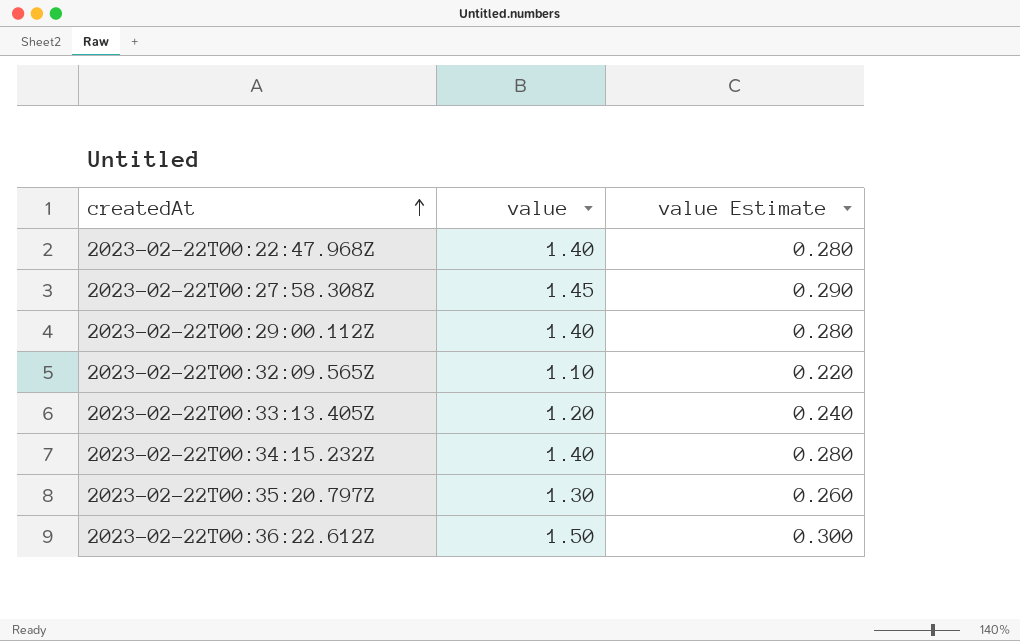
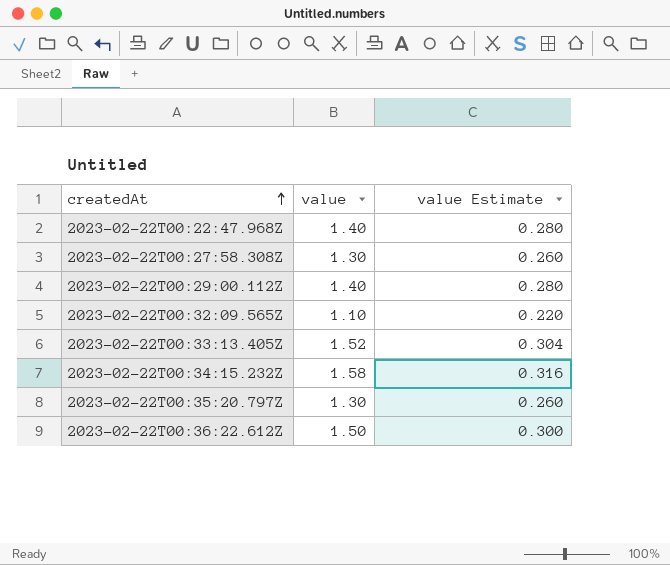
2023-02-22T00:27:58.308Z | value: 1.45 -> 1.30
2023-02-22T00:27:58.308Z | value Estimate: 0.290 -> 0.260
2023-02-22T00:33:13.405Z | value: 1.20 -> 1.52
2023-02-22T00:33:13.405Z | value Estimate: 0.240 -> 0.304
2023-02-22T00:34:15.232Z | value: 1.40 -> 1.58
2023-02-22T00:34:15.232Z | value Estimate: 0.280 -> 0.316

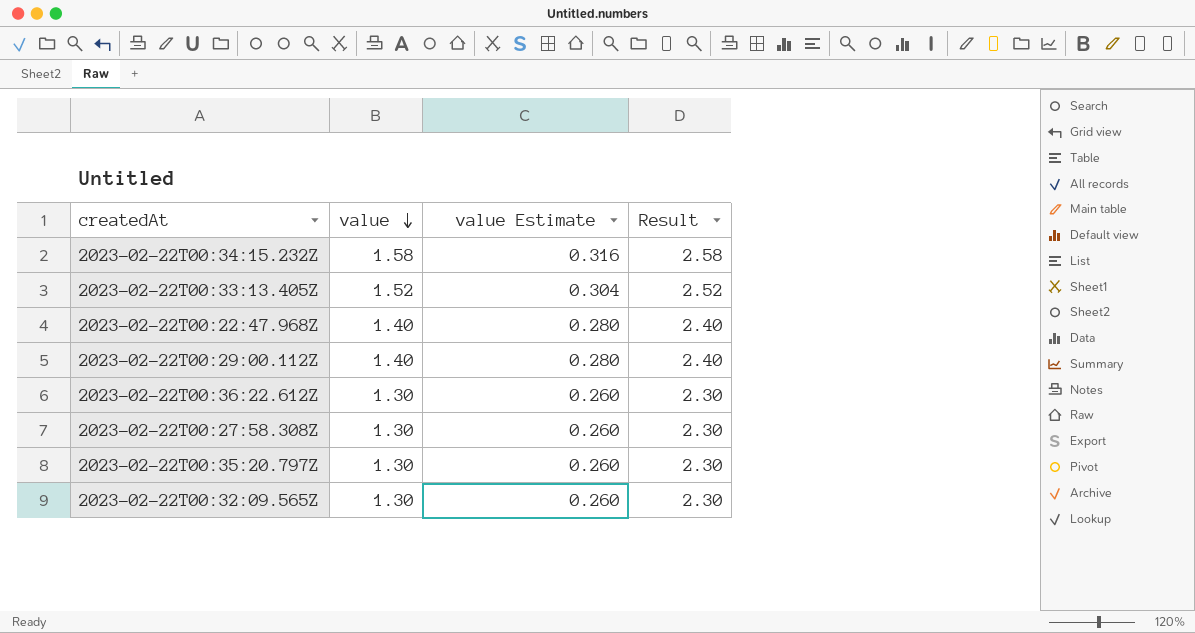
row order: createdAt ascending -> value descending
column Result | formula: none -> [value] + 1
2023-02-22T00:36:22.612Z | value: 1.50 -> 1.30
2023-02-22T00:36:22.612Z | value Estimate: 0.300 -> 0.260
2023-02-22T00:32:09.565Z | value: 1.10 -> 1.30
2023-02-22T00:32:09.565Z | value Estimate: 0.220 -> 0.260

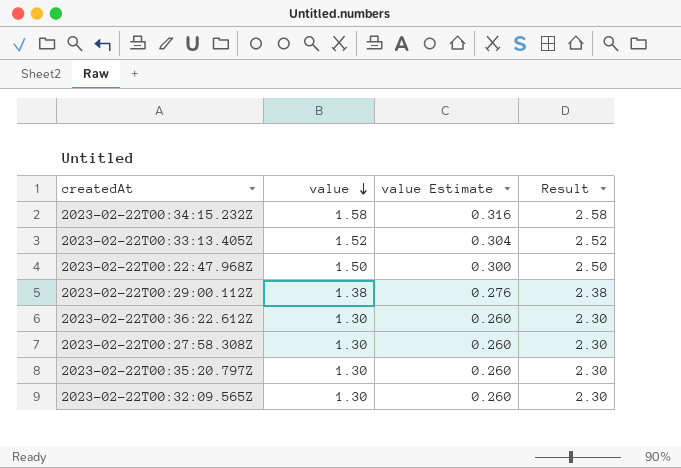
2023-02-22T00:22:47.968Z | value: 1.40 -> 1.50
2023-02-22T00:22:47.968Z | value Estimate: 0.280 -> 0.300
2023-02-22T00:22:47.968Z | Result: 2.40 -> 2.50
2023-02-22T00:29:00.112Z | value: 1.40 -> 1.38
2023-02-22T00:29:00.112Z | value Estimate: 0.280 -> 0.276
2023-02-22T00:29:00.112Z | Result: 2.40 -> 2.38

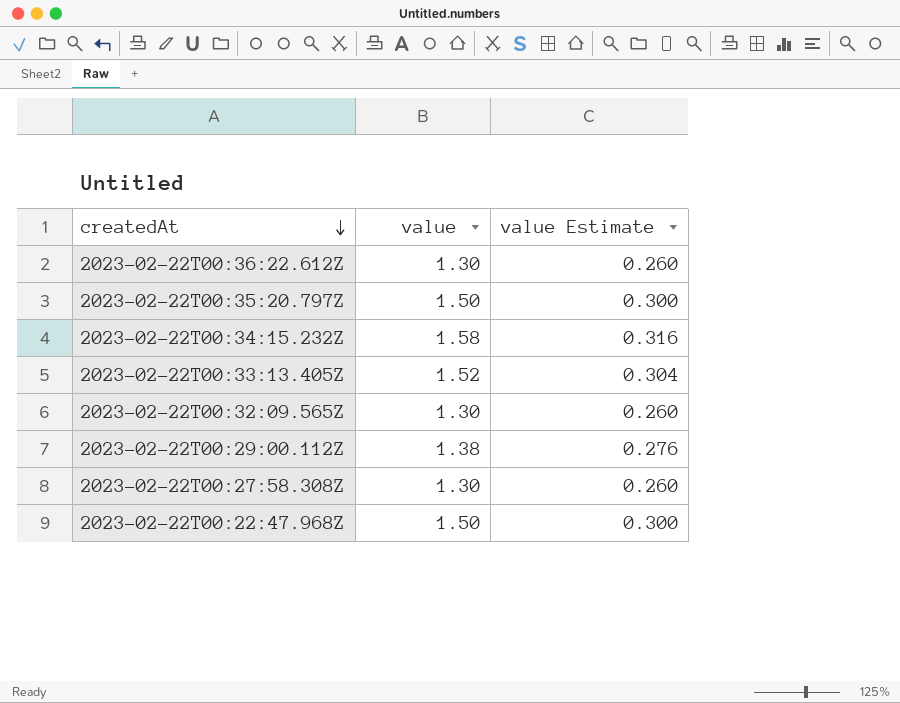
row order: value descending -> createdAt descending
column Result | formula: [value] + 1 -> none
2023-02-22T00:35:20.797Z | value: 1.30 -> 1.50
2023-02-22T00:35:20.797Z | value Estimate: 0.260 -> 0.300

